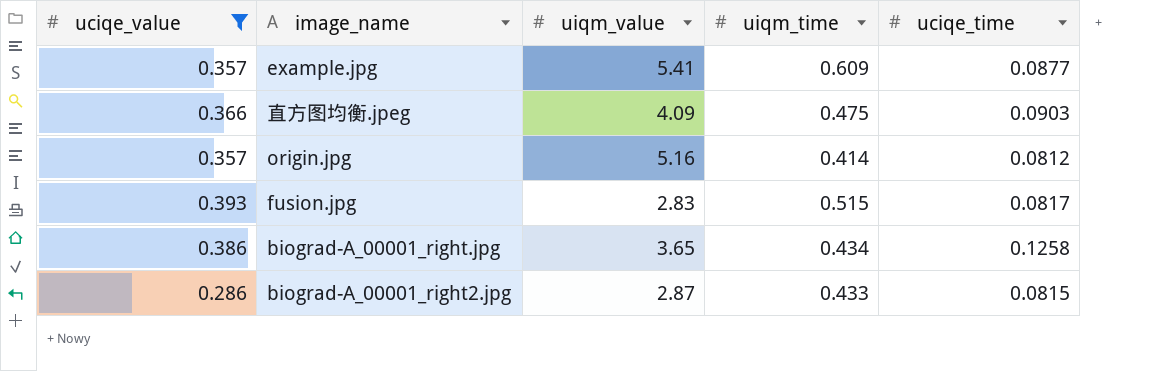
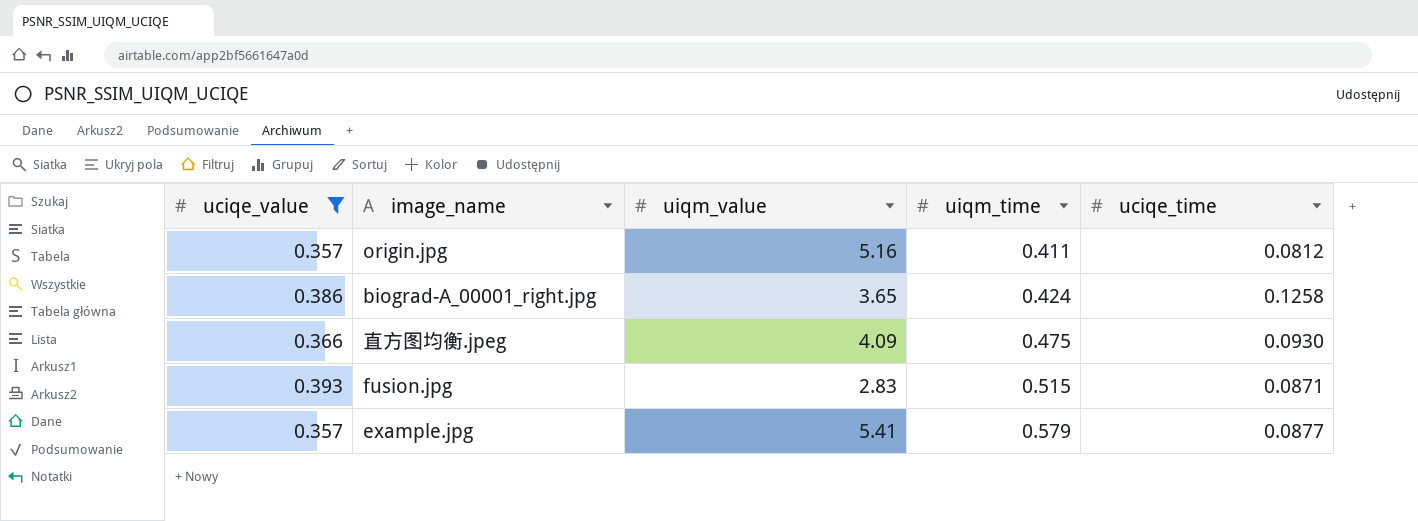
row order: none -> uiqm_time ascending
row biograd-A_00001_right2.jpg: 0.286 | 2.87 | 0.433 | 0.0815 -> none
origin.jpg | uiqm_time: 0.414 -> 0.411
biograd-A_00001_right.jpg | uiqm_time: 0.434 -> 0.424
直方图均衡.jpeg | uciqe_time: 0.0903 -> 0.0930
fusion.jpg | uciqe_time: 0.0817 -> 0.0871
example.jpg | uiqm_time: 0.609 -> 0.579

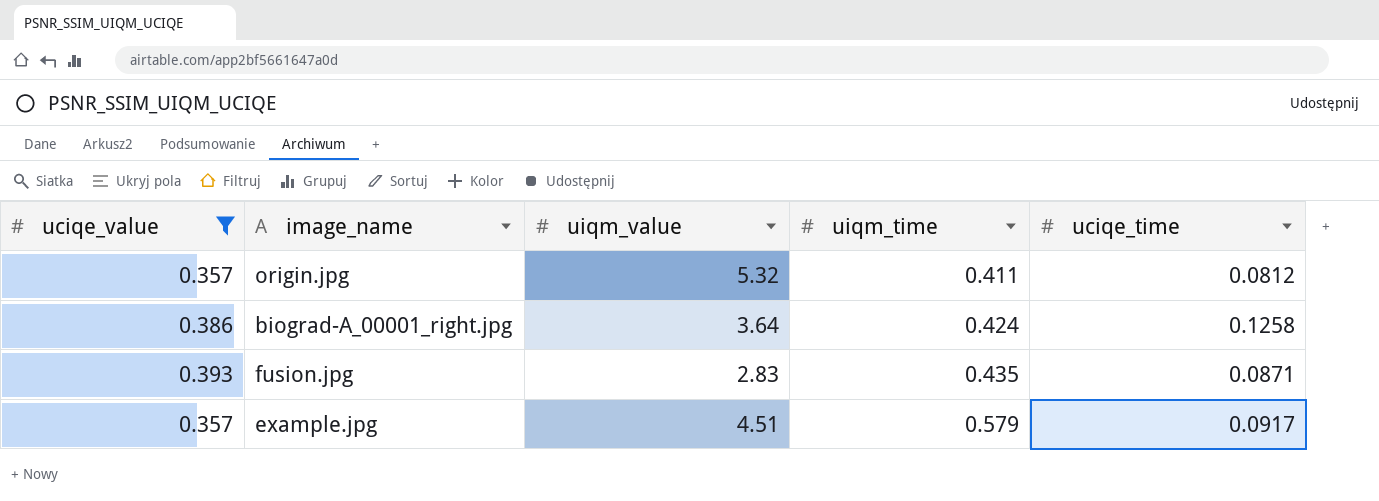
row 直方图均衡.jpeg: 0.366 | 4.09 | 0.475 | 0.0930 -> none
origin.jpg | uiqm_value: 5.16 -> 5.32
biograd-A_00001_right.jpg | uiqm_value: 3.65 -> 3.64
fusion.jpg | uiqm_time: 0.515 -> 0.435
example.jpg | uiqm_value: 5.41 -> 4.51
example.jpg | uciqe_time: 0.0877 -> 0.0917

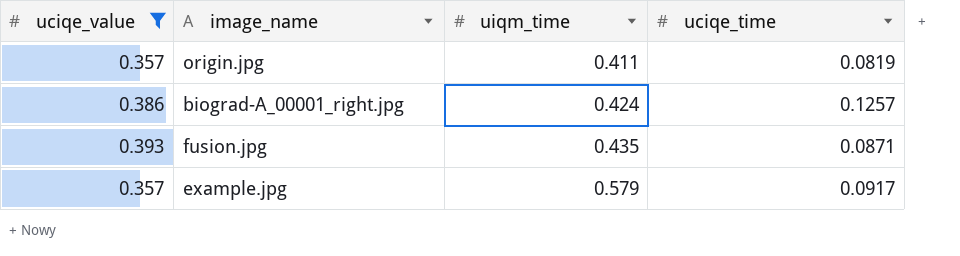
column uiqm_value | position: 3 -> none
origin.jpg | uciqe_time: 0.0812 -> 0.0819
biograd-A_00001_right.jpg | uciqe_time: 0.1258 -> 0.1257

